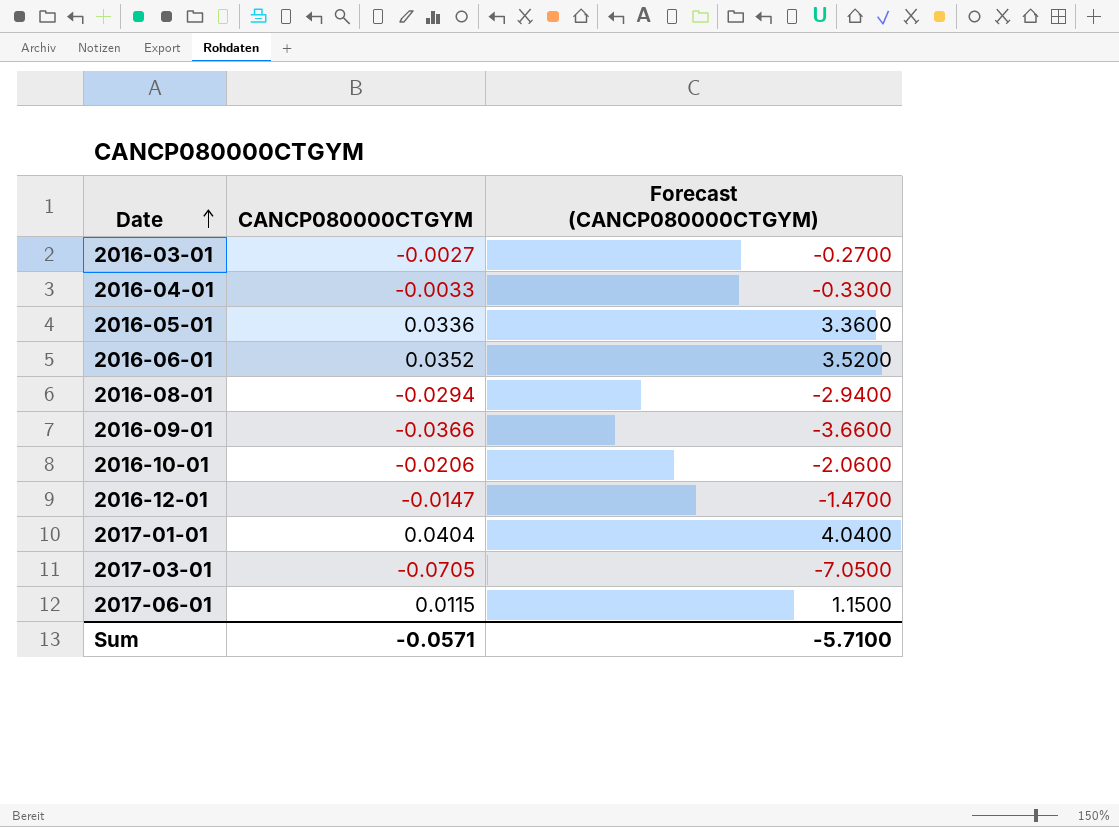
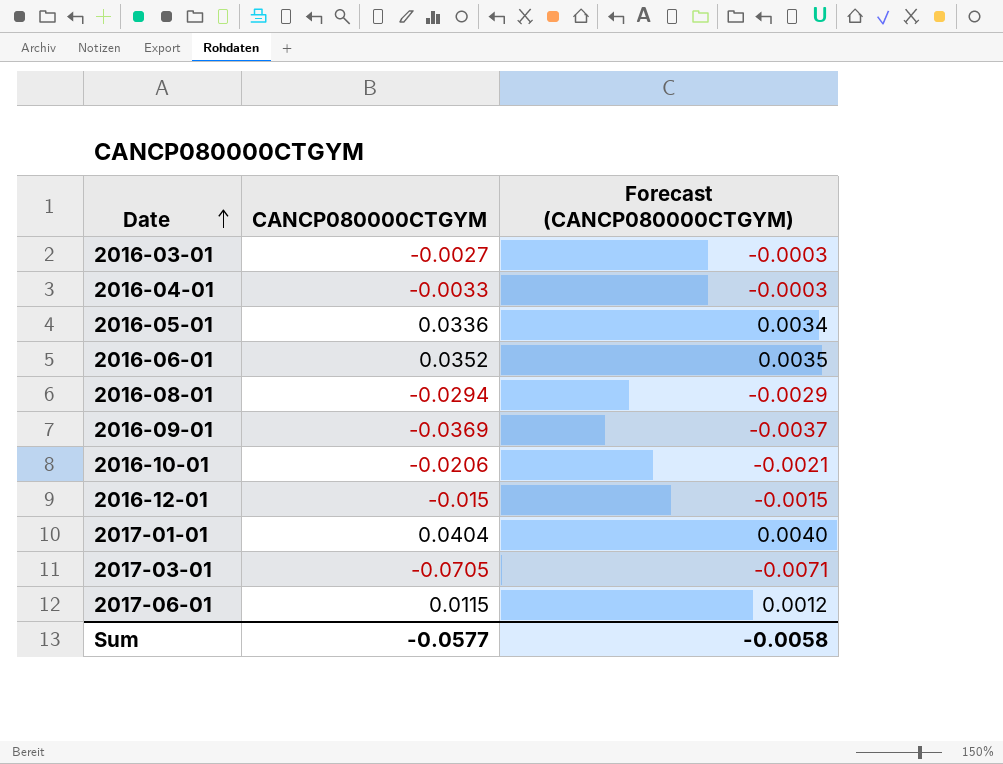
column Forecast (CANCP080000CTGYM) | formula: [CANCP080000CTGYM] * 100 -> [CANCP080000CTGYM] * 0.1
2016-09-01 | CANCP080000CTGYM: -0.0366 -> -0.0369
2016-12-01 | CANCP080000CTGYM: -0.0147 -> -0.015
Sum | CANCP080000CTGYM: -0.0571 -> -0.0577
Sum | Forecast (CANCP080000CTGYM): -5.7100 -> -0.0058

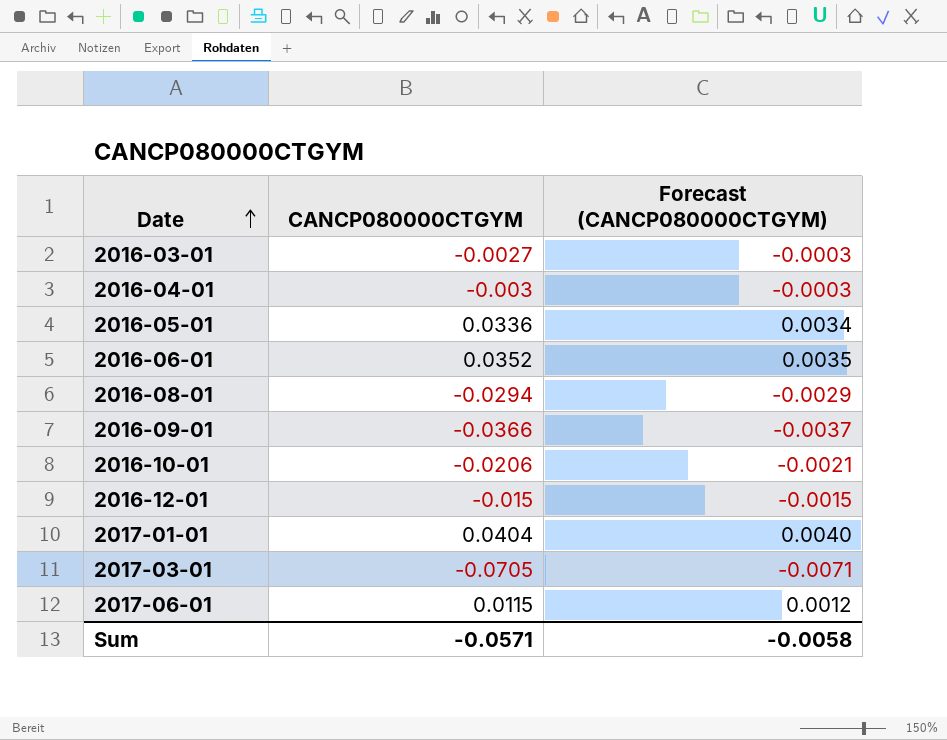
2016-04-01 | CANCP080000CTGYM: -0.0033 -> -0.003
2016-09-01 | CANCP080000CTGYM: -0.0369 -> -0.0366
Sum | CANCP080000CTGYM: -0.0577 -> -0.0571

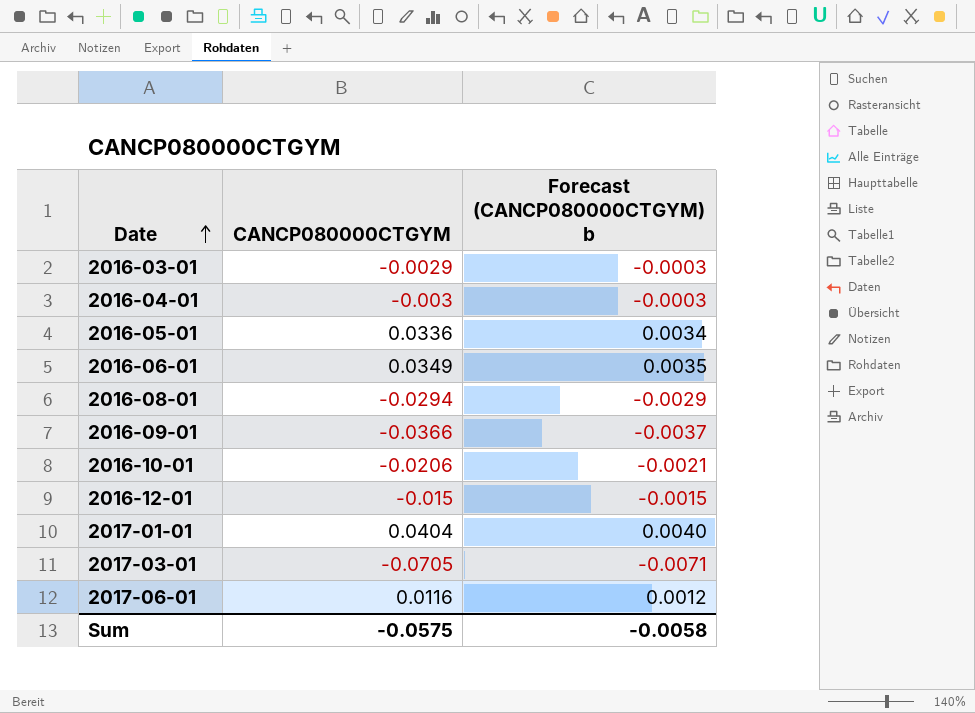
column name: Forecast (CANCP080000CTGYM) -> Forecast (CANCP080000CTGYM) b
2016-03-01 | CANCP080000CTGYM: -0.0027 -> -0.0029
2016-06-01 | CANCP080000CTGYM: 0.0352 -> 0.0349
2017-06-01 | CANCP080000CTGYM: 0.0115 -> 0.0116
Sum | CANCP080000CTGYM: -0.0571 -> -0.0575

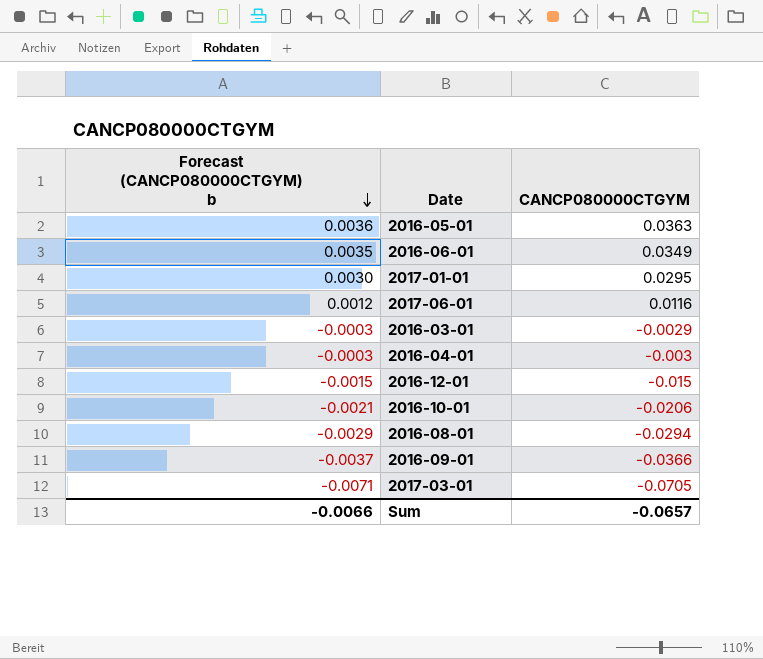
row order: Date ascending -> Forecast (CANCP080000CTGYM) b descending
column Forecast (CANCP080000CTGYM) b | position: 3 -> 1
2016-05-01 | Forecast (CANCP080000CTGYM) b: 0.0034 -> 0.0036
2016-05-01 | CANCP080000CTGYM: 0.0336 -> 0.0363
2017-01-01 | Forecast (CANCP080000CTGYM) b: 0.0040 -> 0.0030
2017-01-01 | CANCP080000CTGYM: 0.0404 -> 0.0295
Sum | Forecast (CANCP080000CTGYM) b: -0.0058 -> -0.0066
Sum | CANCP080000CTGYM: -0.0575 -> -0.0657

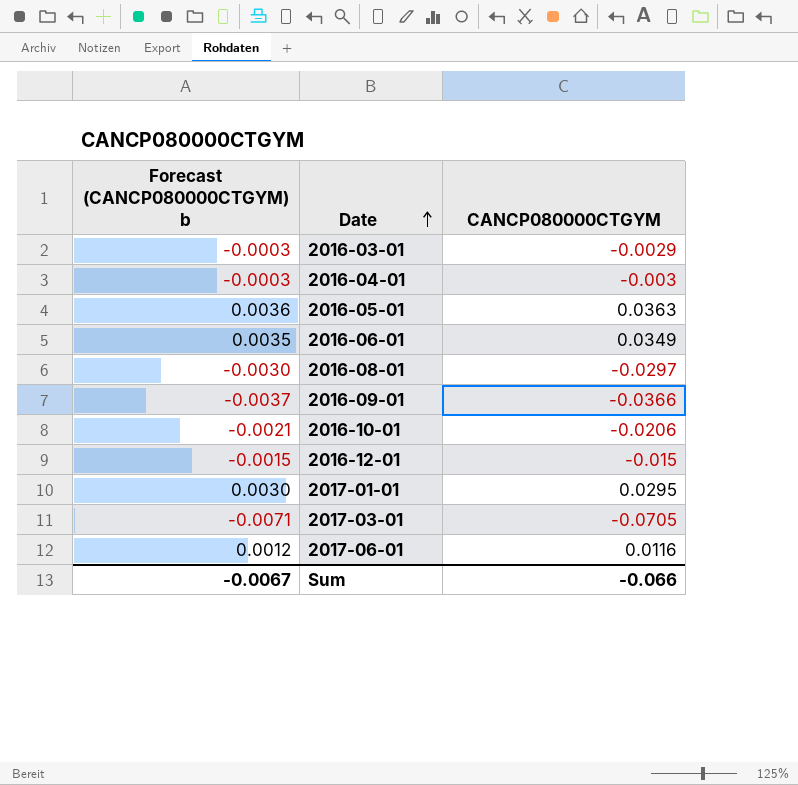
row order: Forecast (CANCP080000CTGYM) b descending -> Date ascending
2016-08-01 | Forecast (CANCP080000CTGYM) b: -0.0029 -> -0.0030
2016-08-01 | CANCP080000CTGYM: -0.0294 -> -0.0297
Sum | Forecast (CANCP080000CTGYM) b: -0.0066 -> -0.0067
Sum | CANCP080000CTGYM: -0.0657 -> -0.066

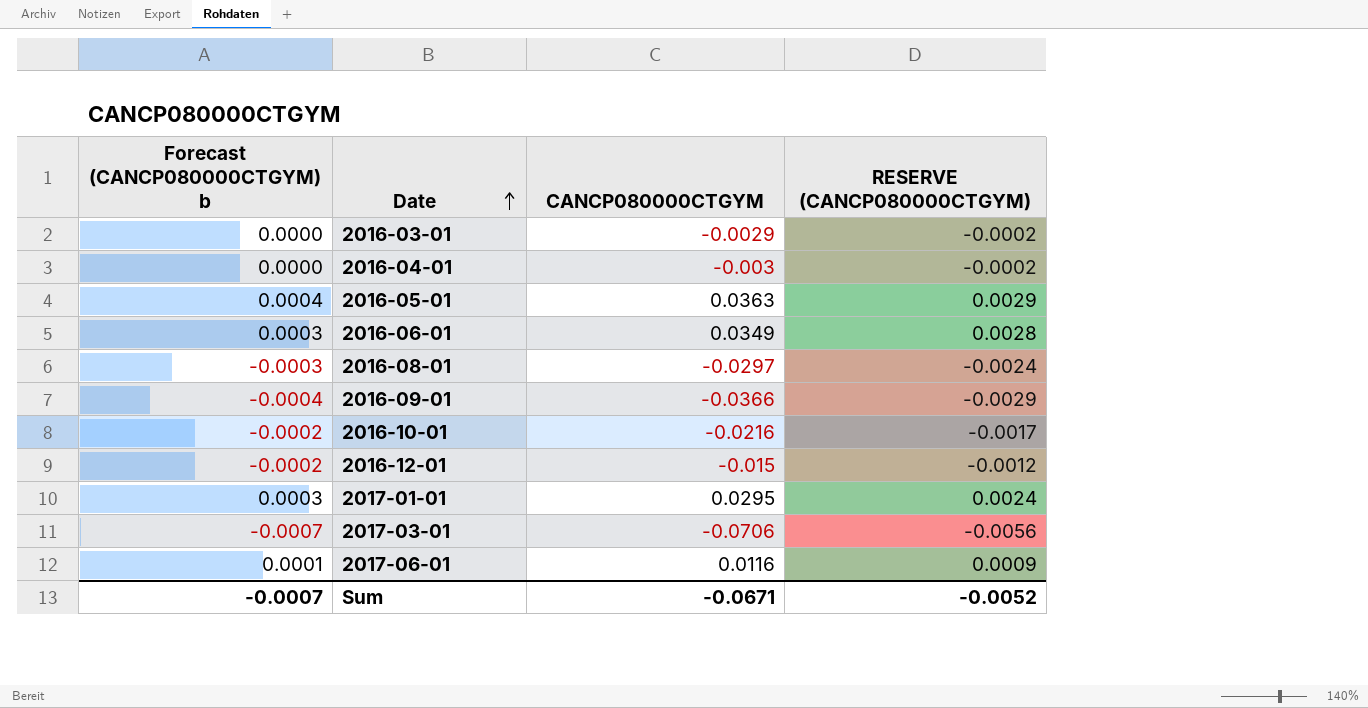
column Forecast (CANCP080000CTGYM) b | formula: [CANCP080000CTGYM] * 0.1 -> [CANCP080000CTGYM] * 0.01
column RESERVE (CANCP080000CTGYM) | formula: none -> [CANCP080000CTGYM] * 0.08
2016-10-01 | CANCP080000CTGYM: -0.0206 -> -0.0216
2017-03-01 | CANCP080000CTGYM: -0.0705 -> -0.0706
Sum | Forecast (CANCP080000CTGYM) b: -0.0067 -> -0.0007
Sum | CANCP080000CTGYM: -0.066 -> -0.0671

